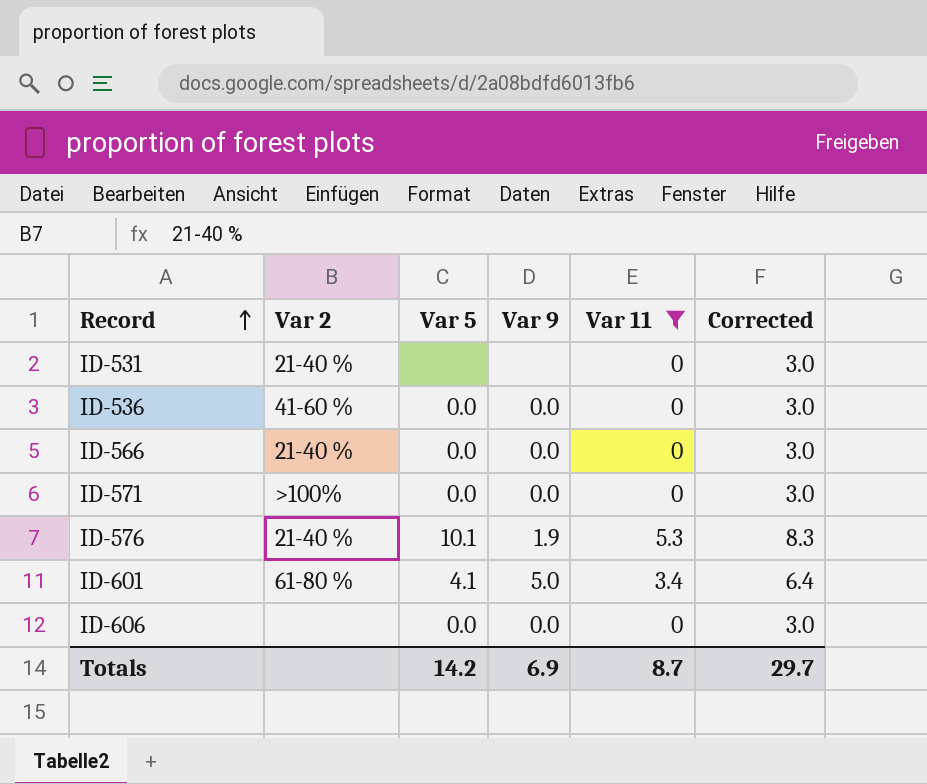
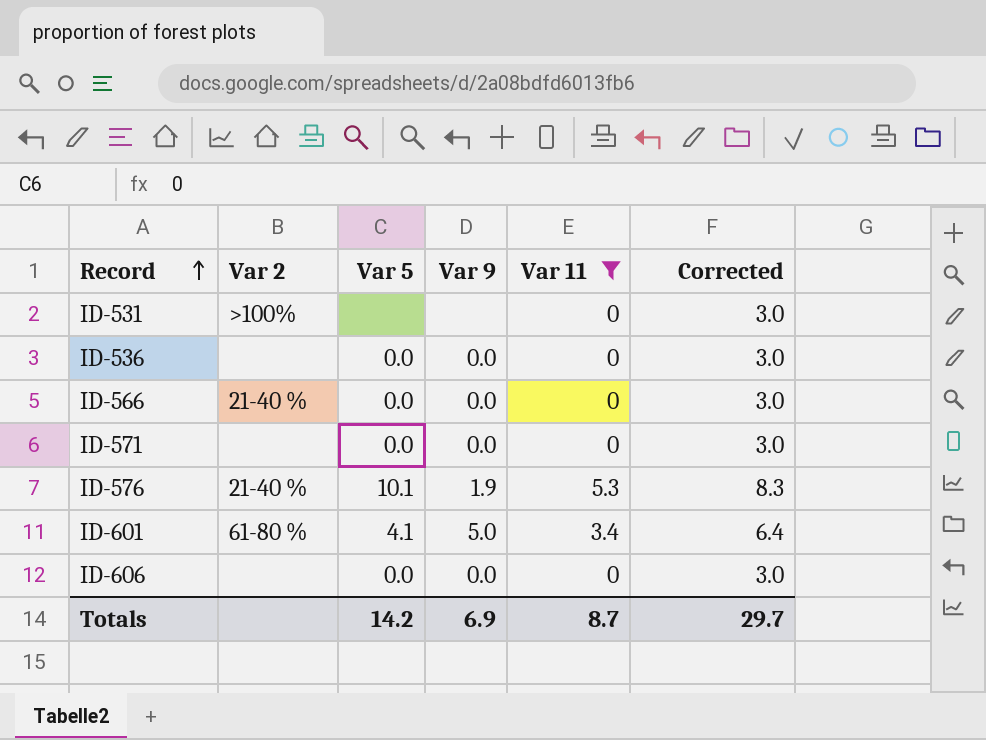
ID-531 | Var 2: 21-40 % -> >100%
ID-536 | Var 2: 41-60 % -> none
ID-571 | Var 2: >100% -> none

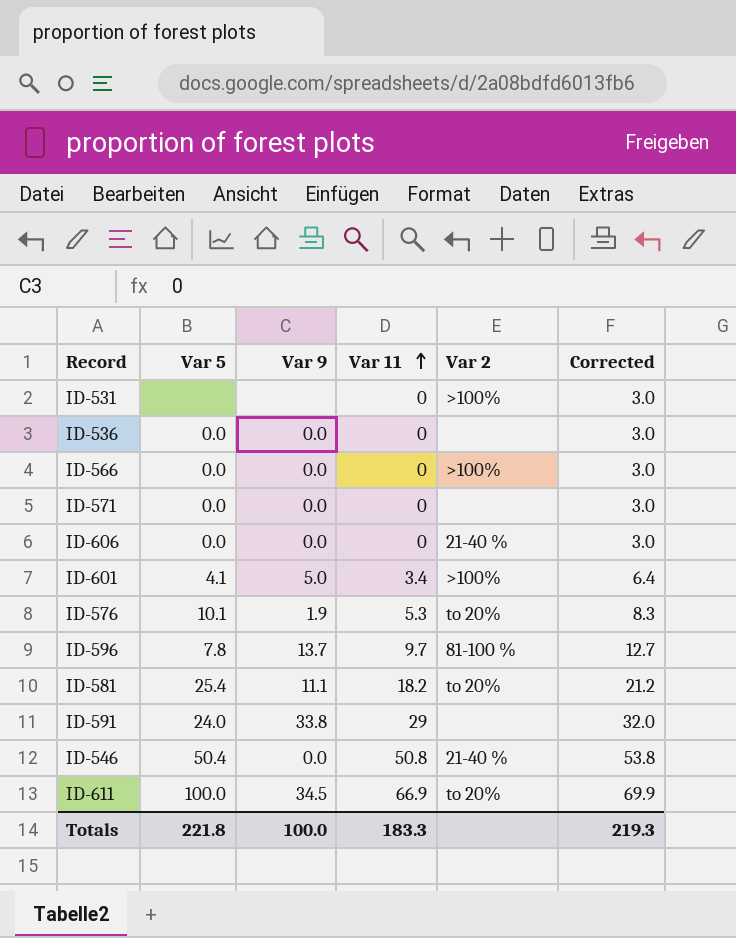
filter: Var 11 <= 5.3 -> none
row order: Record ascending -> Var 11 ascending
column Var 2 | position: 2 -> 5
ID-566 | Var 2: 21-40 % -> >100%
ID-606 | Var 2: none -> 21-40 %
ID-601 | Var 2: 61-80 % -> >100%
ID-576 | Var 2: 21-40 % -> to 20%
Totals | Var 5: 14.2 -> 221.8
Totals | Var 9: 6.9 -> 100.0
Totals | Var 11: 8.7 -> 183.3
Totals | Corrected: 29.7 -> 219.3

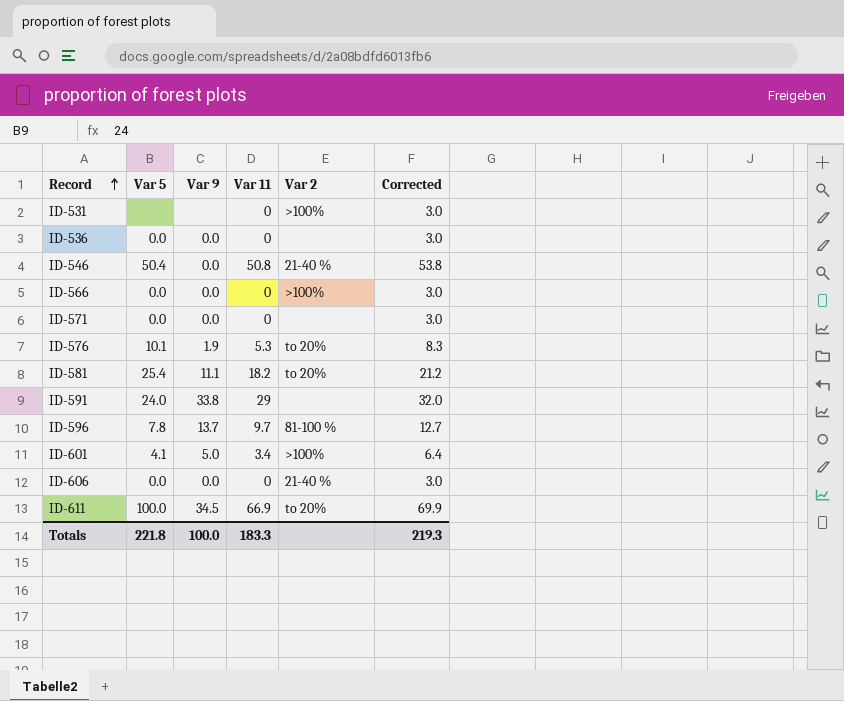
row order: Var 11 ascending -> Record ascending

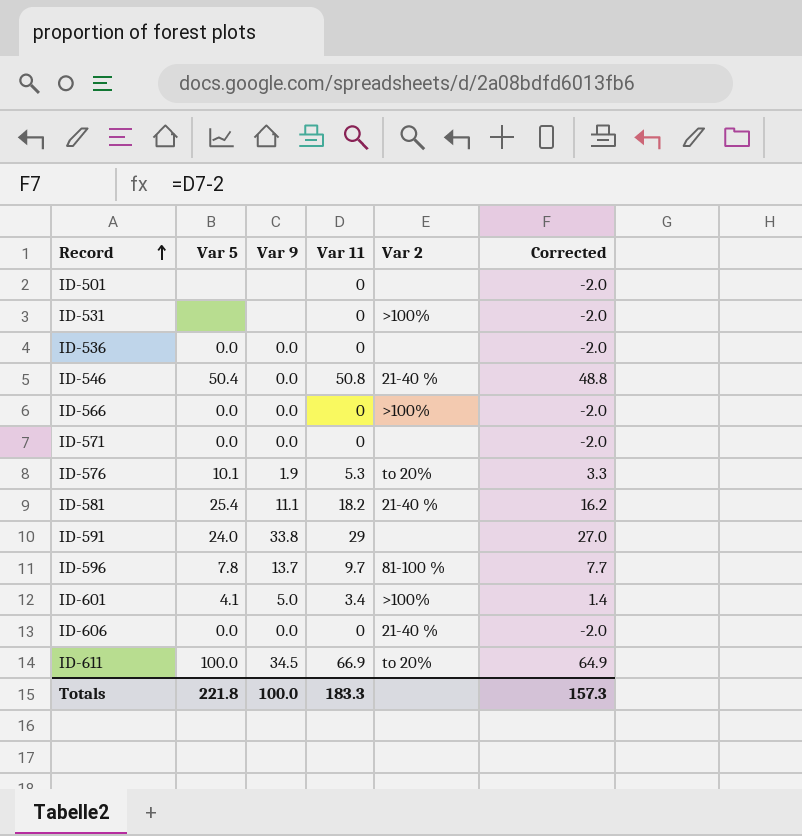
column Corrected | formula: [Var 11] + 3 -> [Var 11] - 2
row ID-501: none -> none | none | 0 | none | -2.0
ID-581 | Var 2: to 20% -> 21-40 %
Totals | Corrected: 219.3 -> 157.3

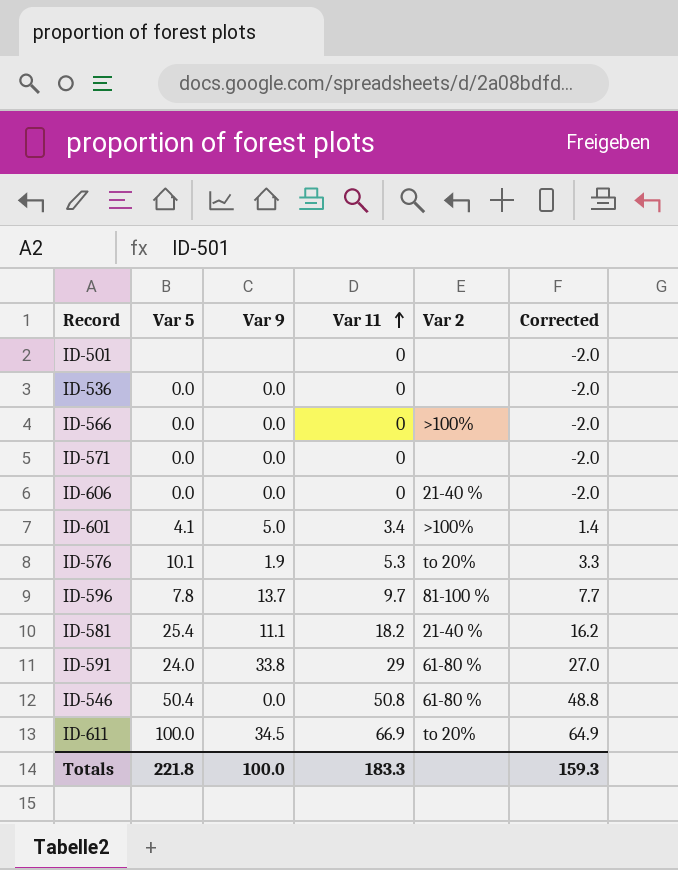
row order: Record ascending -> Var 11 ascending
row ID-531: none | none | 0 | >100% | -2.0 -> none
ID-591 | Var 2: none -> 61-80 %
ID-546 | Var 2: 21-40 % -> 61-80 %
Totals | Corrected: 157.3 -> 159.3

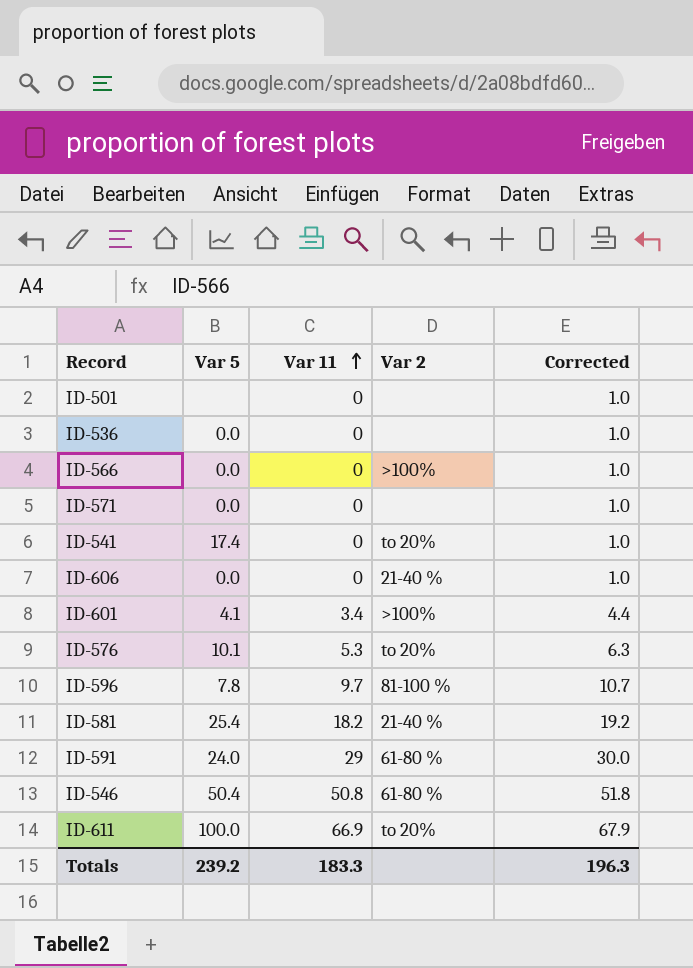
column Var 9 | position: 3 -> none
column Corrected | formula: [Var 11] - 2 -> [Var 11] + 1
row ID-541: none -> 17.4 | 0 | to 20% | 1.0
Totals | Var 5: 221.8 -> 239.2
Totals | Corrected: 159.3 -> 196.3

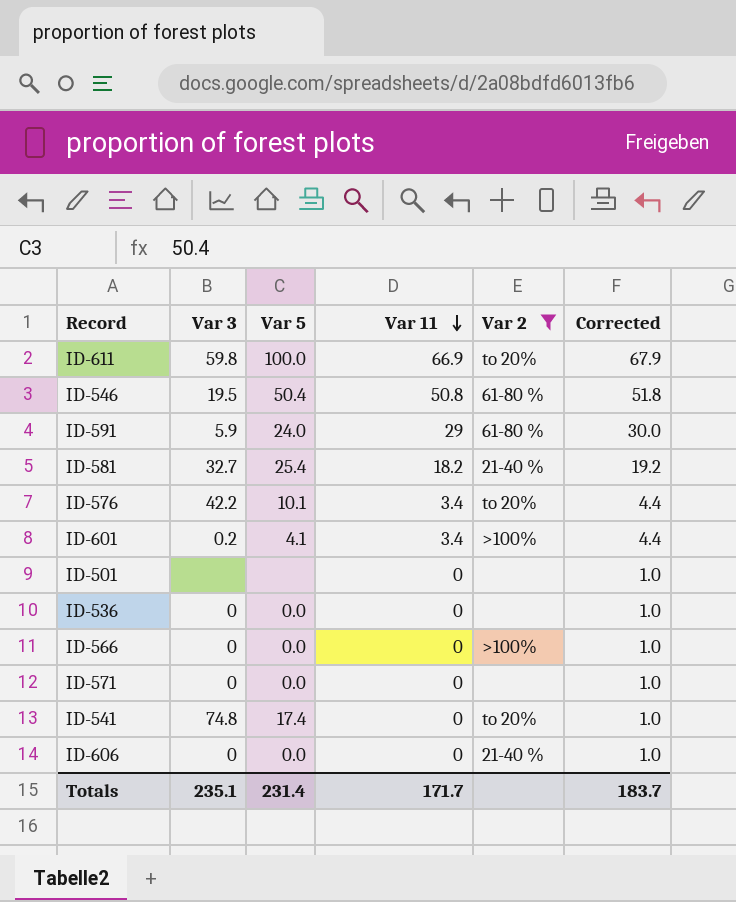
filter: none -> Var 2 != 81-100 %
row order: Var 11 ascending -> Var 11 descending
column Var 3 | position: none -> 2
ID-576 | Var 11: 5.3 -> 3.4
ID-576 | Corrected: 6.3 -> 4.4
Totals | Var 5: 239.2 -> 231.4
Totals | Var 11: 183.3 -> 171.7
Totals | Corrected: 196.3 -> 183.7

